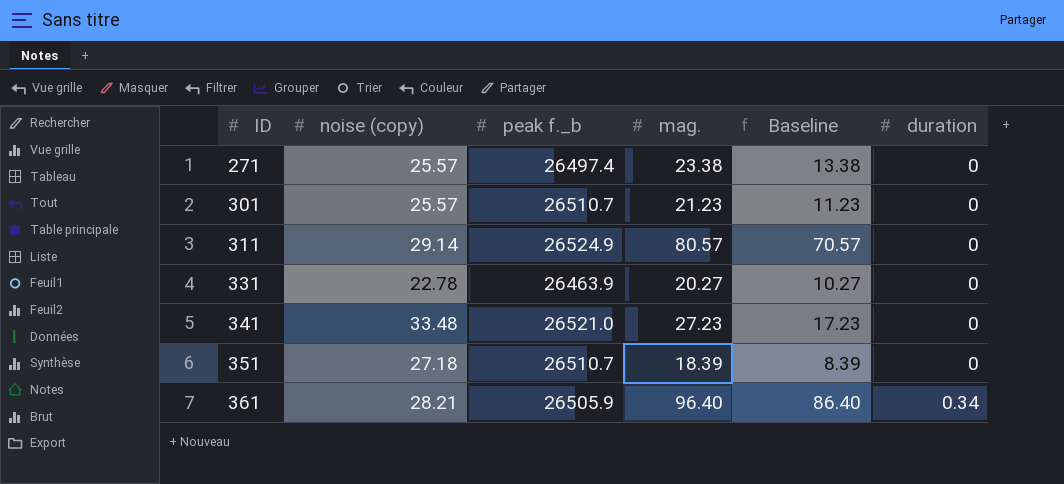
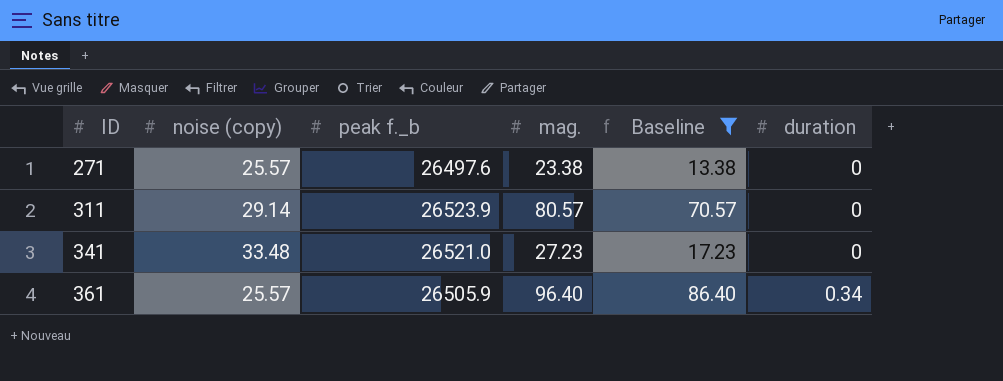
filter: none -> Baseline >= 13.38
271 | peak f._b: 26497.4 -> 26497.6
311 | peak f._b: 26524.9 -> 26523.9
361 | noise (copy): 28.21 -> 25.57

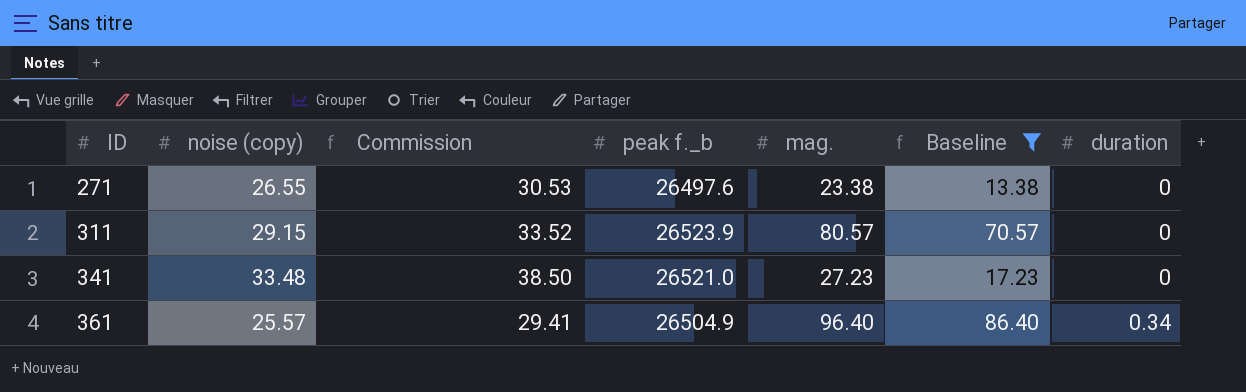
column Commission | formula: none -> [noise (copy)] * 1.15
271 | noise (copy): 25.57 -> 26.55
311 | noise (copy): 29.14 -> 29.15
361 | peak f._b: 26505.9 -> 26504.9

